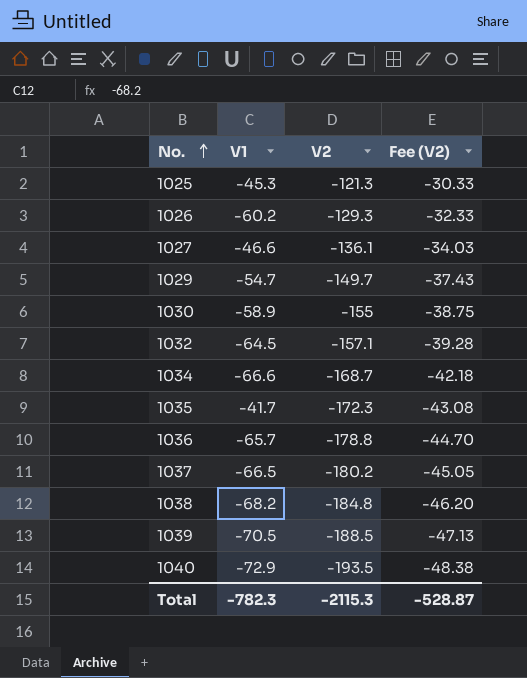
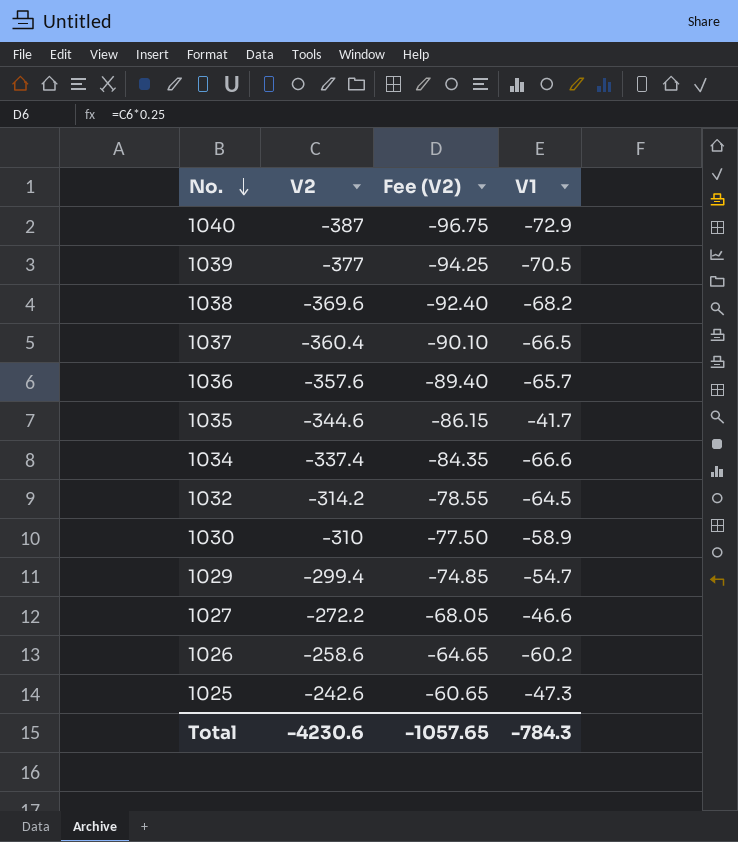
row order: No. ascending -> No. descending
column V1 | position: 2 -> 4
1040 | V2: -193.5 -> -387
1040 | Fee (V2): -48.38 -> -96.75
1039 | V2: -188.5 -> -377
1039 | Fee (V2): -47.13 -> -94.25
1038 | V2: -184.8 -> -369.6
1038 | Fee (V2): -46.20 -> -92.40
1037 | V2: -180.2 -> -360.4
1037 | Fee (V2): -45.05 -> -90.10
1036 | V2: -178.8 -> -357.6
1036 | Fee (V2): -44.70 -> -89.40
1035 | V2: -172.3 -> -344.6
1035 | Fee (V2): -43.08 -> -86.15
1034 | V2: -168.7 -> -337.4
1034 | Fee (V2): -42.18 -> -84.35
1032 | V2: -157.1 -> -314.2
1032 | Fee (V2): -39.28 -> -78.55
1030 | V2: -155 -> -310
1030 | Fee (V2): -38.75 -> -77.50
1029 | V2: -149.7 -> -299.4
1029 | Fee (V2): -37.43 -> -74.85
1027 | V2: -136.1 -> -272.2
1027 | Fee (V2): -34.03 -> -68.05
1026 | V2: -129.3 -> -258.6
1026 | Fee (V2): -32.33 -> -64.65
1025 | V2: -121.3 -> -242.6
1025 | Fee (V2): -30.33 -> -60.65
1025 | V1: -45.3 -> -47.3
Total | V2: -2115.3 -> -4230.6
Total | Fee (V2): -528.87 -> -1057.65
Total | V1: -782.3 -> -784.3

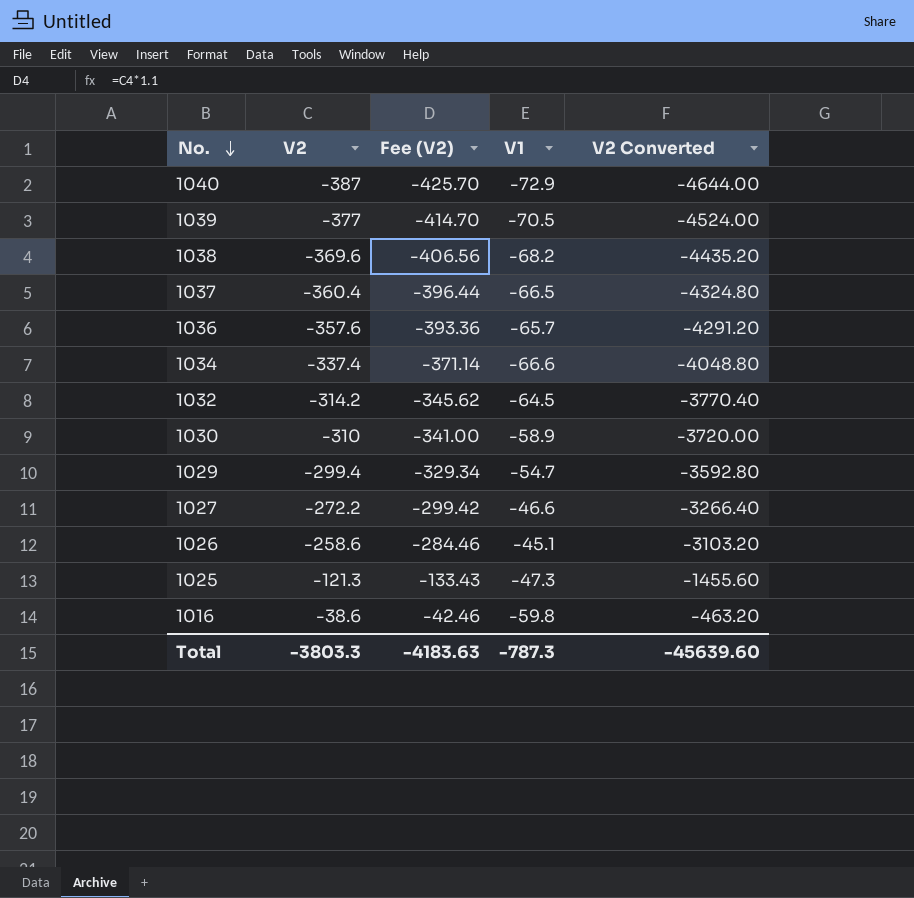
column Fee (V2) | formula: [V2] * 0.25 -> [V2] * 1.1
column V2 Converted | formula: none -> [V2] * 12
row 1035: -344.6 | -86.15 | -41.7 -> none
1026 | V1: -60.2 -> -45.1
1025 | V2: -242.6 -> -121.3
row 1016: none -> -38.6 | -42.46 | -59.8 | -463.20
Total | V2: -4230.6 -> -3803.3
Total | Fee (V2): -1057.65 -> -4183.63
Total | V1: -784.3 -> -787.3

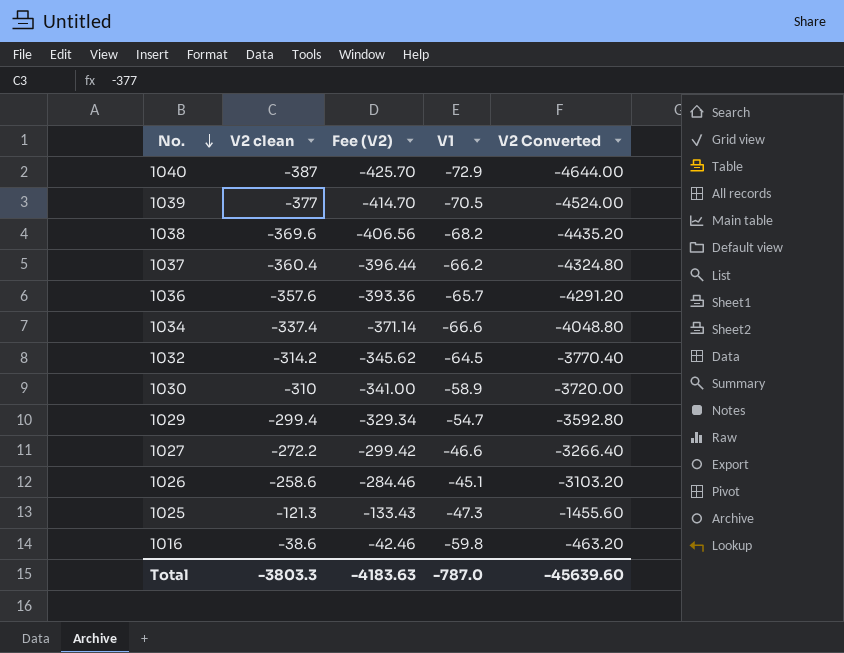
column name: V2 -> V2 clean
1037 | V1: -66.5 -> -66.2
Total | V1: -787.3 -> -787.0

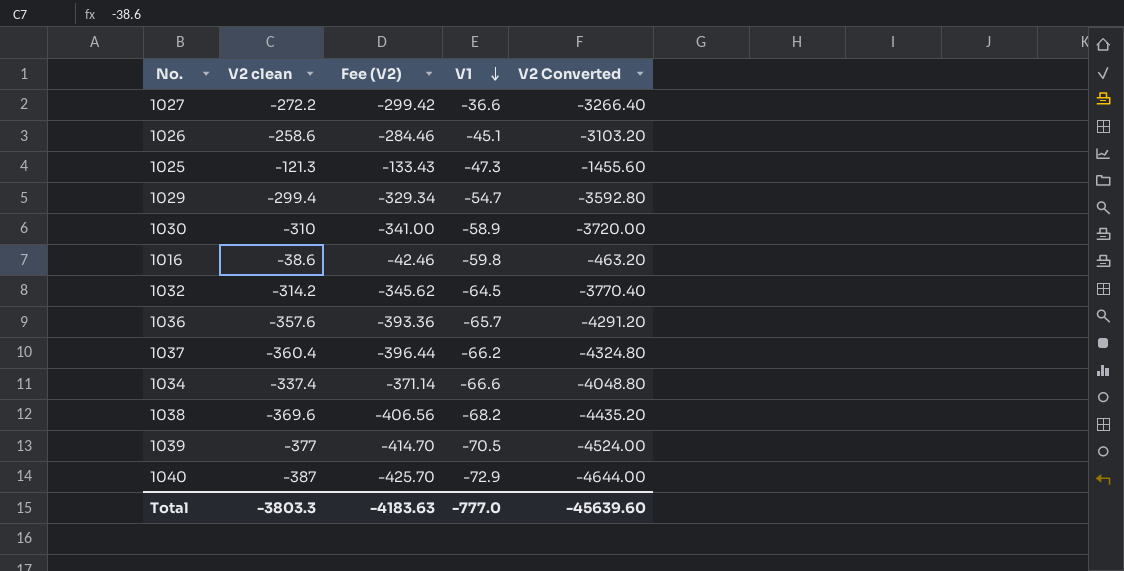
row order: No. descending -> V1 descending
1027 | V1: -46.6 -> -36.6
Total | V1: -787.0 -> -777.0

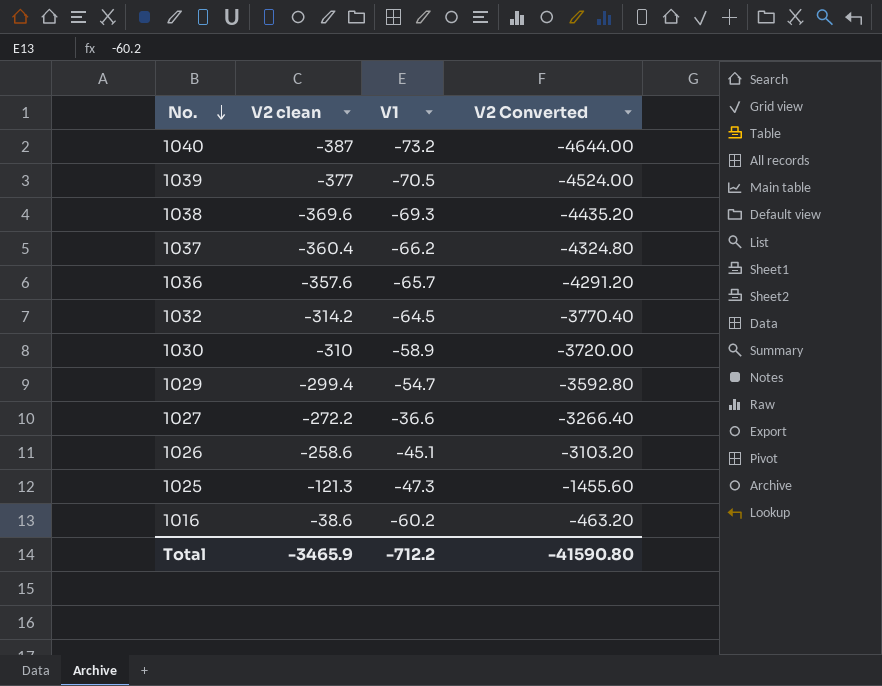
row order: V1 descending -> No. descending
column Fee (V2) | formula: [V2 clean] * 1.1 -> none
row 1034: -337.4 | -371.14 | -66.6 | -4048.80 -> none
1040 | V1: -72.9 -> -73.2
1038 | V1: -68.2 -> -69.3
1016 | V1: -59.8 -> -60.2
Total | V2 clean: -3803.3 -> -3465.9
Total | V1: -777.0 -> -712.2
Total | V2 Converted: -45639.60 -> -41590.80

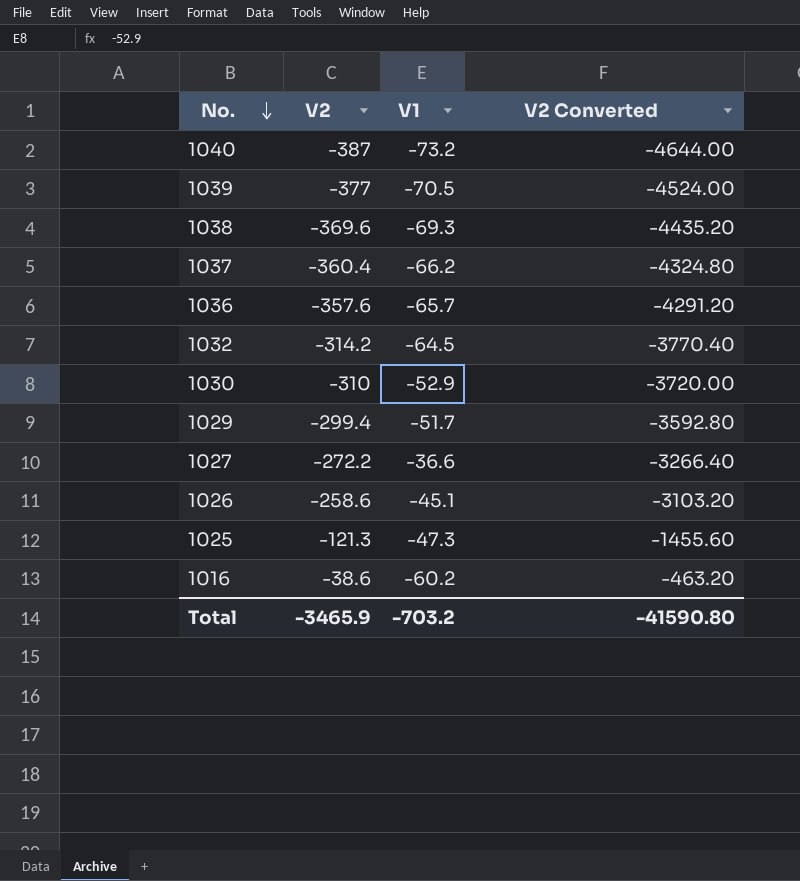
column name: V2 clean -> V2
1030 | V1: -58.9 -> -52.9
1029 | V1: -54.7 -> -51.7
Total | V1: -712.2 -> -703.2

